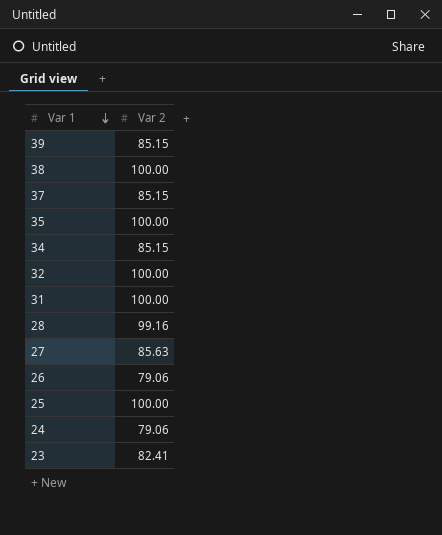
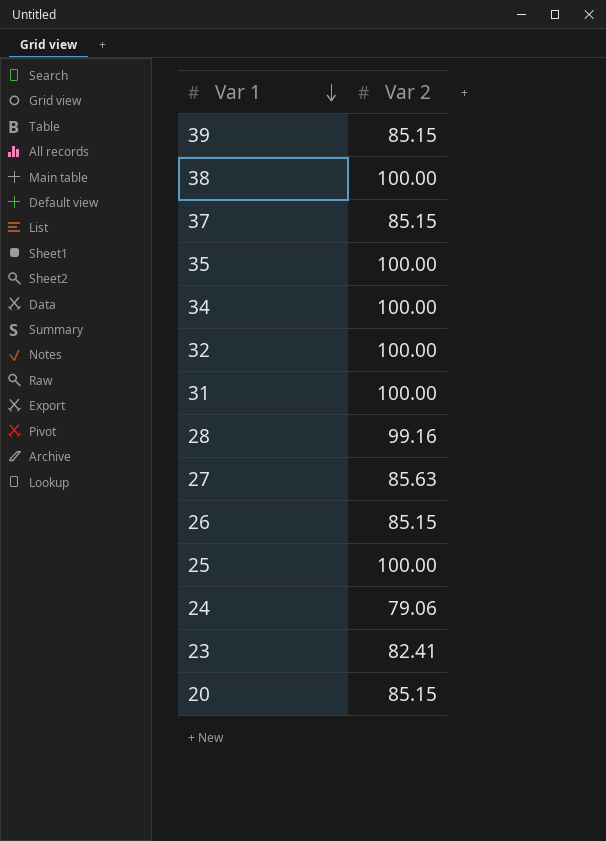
34 | Var 2: 85.15 -> 100.00
26 | Var 2: 79.06 -> 85.15
row 20: none -> 85.15

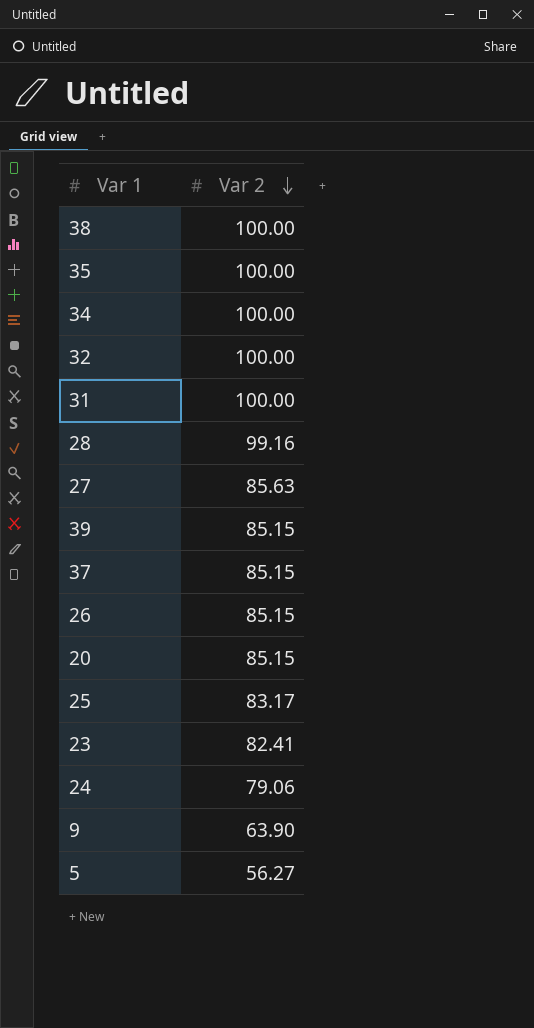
row order: Var 1 descending -> Var 2 descending
25 | Var 2: 100.00 -> 83.17
row 9: none -> 63.90
row 5: none -> 56.27

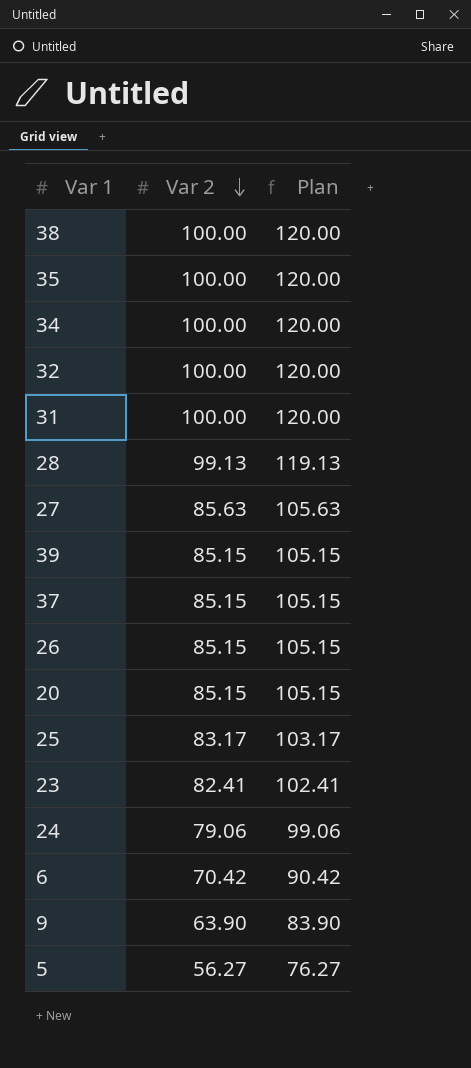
column Plan | formula: none -> [Var 2] + 20
28 | Var 2: 99.16 -> 99.13
row 6: none -> 70.42 | 90.42

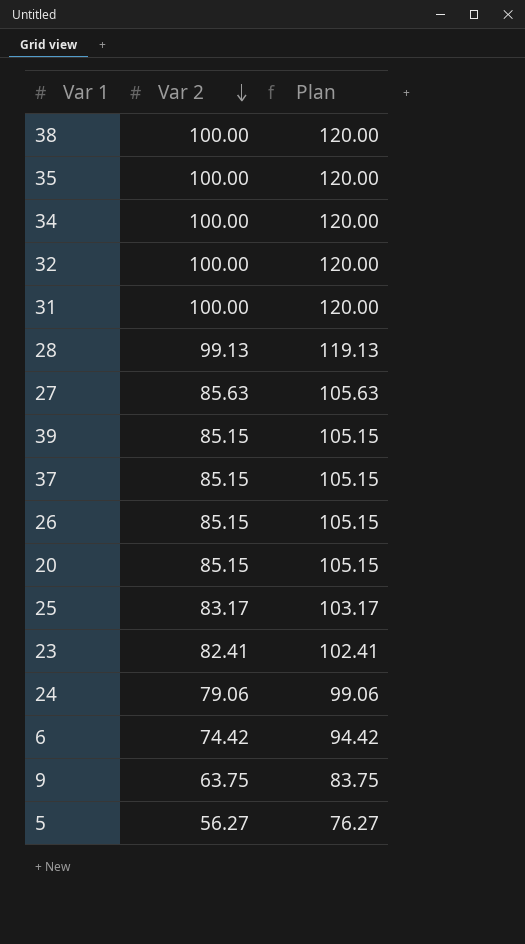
6 | Var 2: 70.42 -> 74.42
6 | Plan: 90.42 -> 94.42
9 | Var 2: 63.90 -> 63.75
9 | Plan: 83.90 -> 83.75

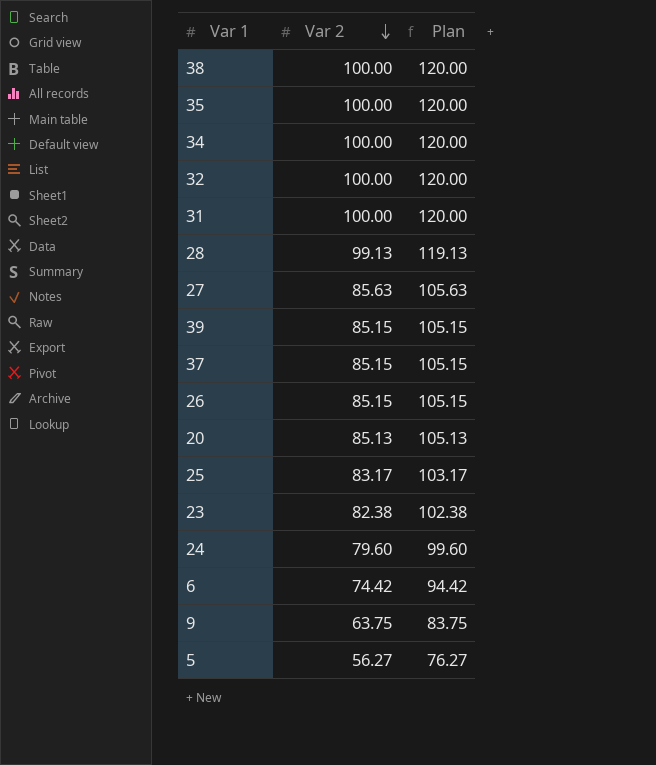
20 | Var 2: 85.15 -> 85.13
20 | Plan: 105.15 -> 105.13
23 | Var 2: 82.41 -> 82.38
23 | Plan: 102.41 -> 102.38
24 | Var 2: 79.06 -> 79.60
24 | Plan: 99.06 -> 99.60

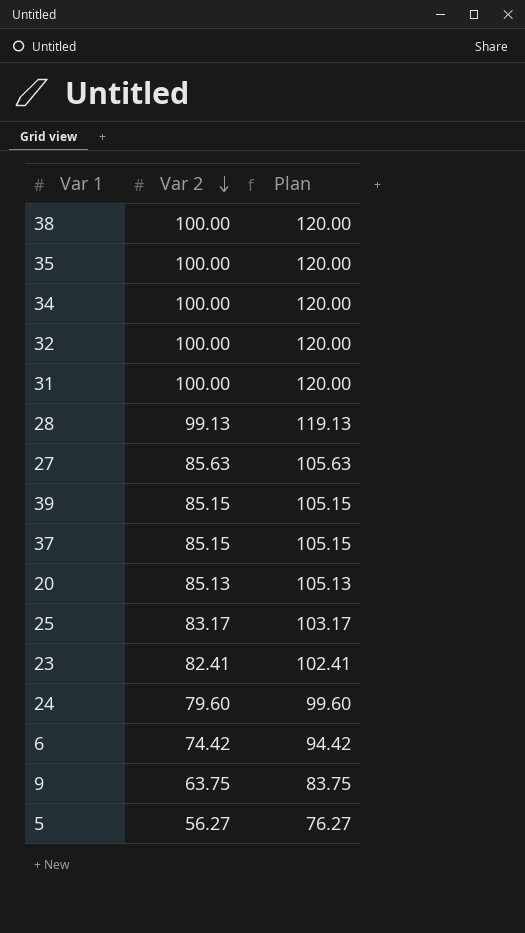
row 26: 85.15 | 105.15 -> none
23 | Var 2: 82.38 -> 82.41
23 | Plan: 102.38 -> 102.41

